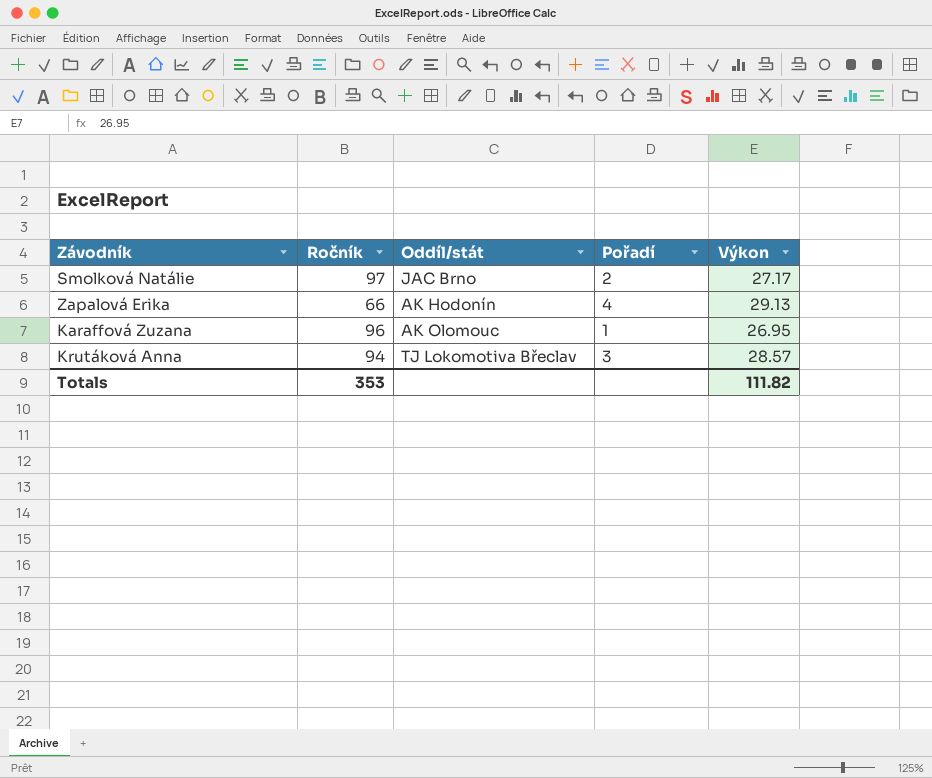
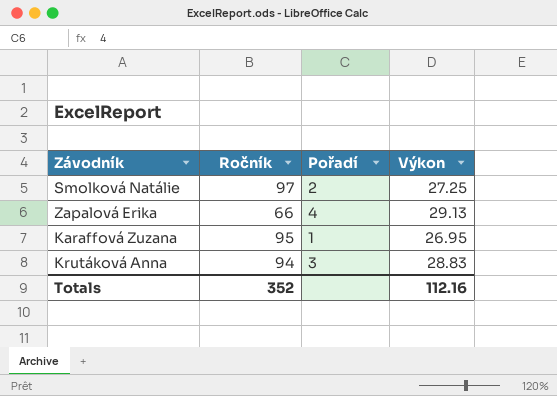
column Oddíl/stát | position: 3 -> none
Smolková Natálie | Výkon: 27.17 -> 27.25
Karaffová Zuzana | Ročník: 96 -> 95
Krutáková Anna | Výkon: 28.57 -> 28.83
Totals | Ročník: 353 -> 352
Totals | Výkon: 111.82 -> 112.16

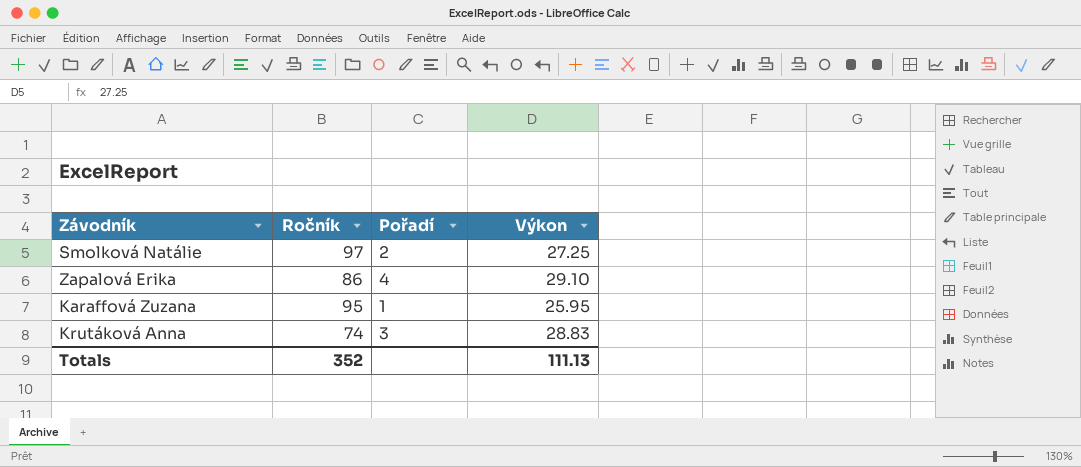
Zapalová Erika | Ročník: 66 -> 86
Zapalová Erika | Výkon: 29.13 -> 29.10
Karaffová Zuzana | Výkon: 26.95 -> 25.95
Krutáková Anna | Ročník: 94 -> 74
Totals | Výkon: 112.16 -> 111.13

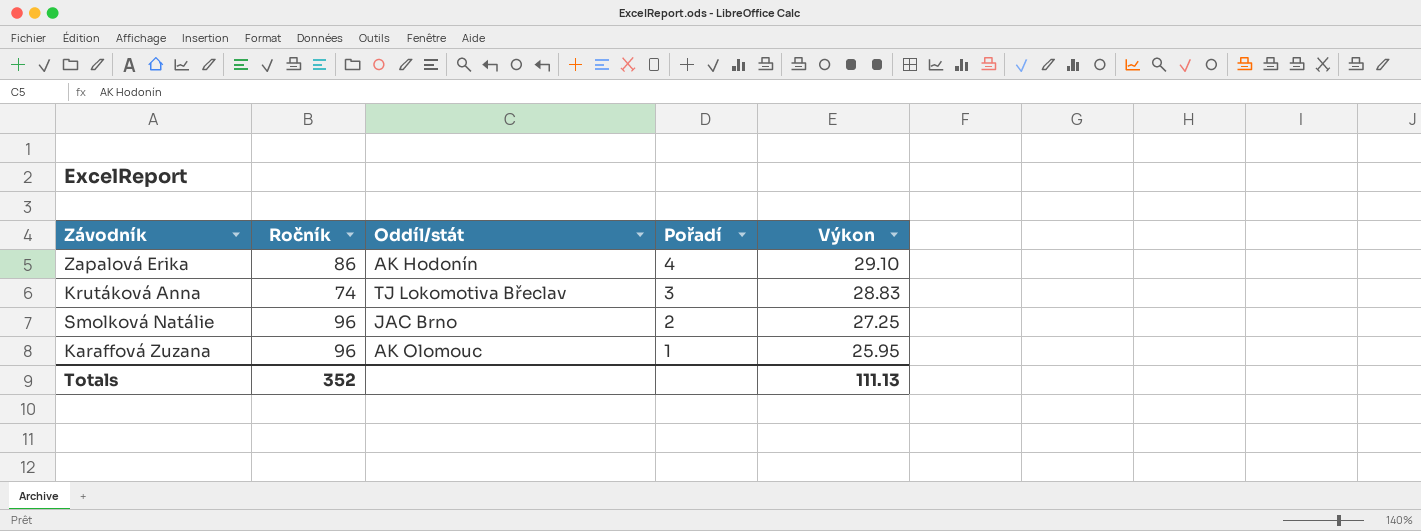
row order: none -> Pořadí descending
column Oddíl/stát | position: none -> 3
Smolková Natálie | Ročník: 97 -> 96
Karaffová Zuzana | Ročník: 95 -> 96

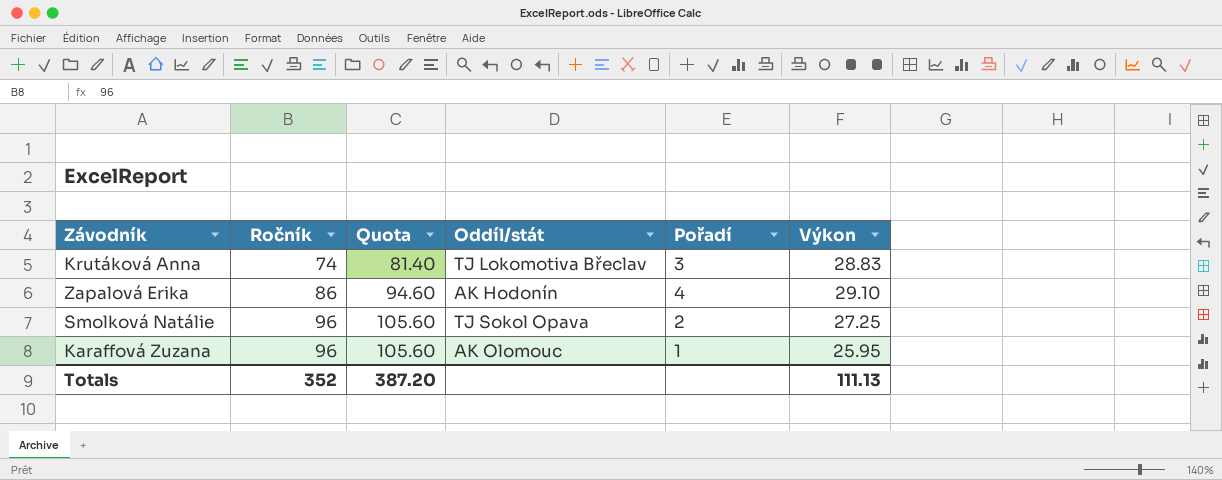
row order: Pořadí descending -> Ročník ascending
column Quota | formula: none -> [Ročník] * 1.1
Smolková Natálie | Oddíl/stát: JAC Brno -> TJ Sokol Opava

